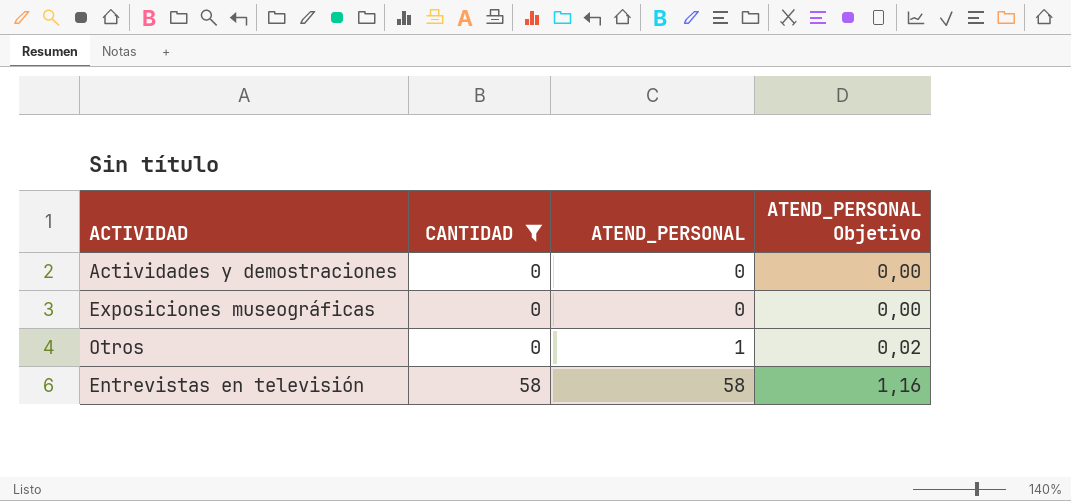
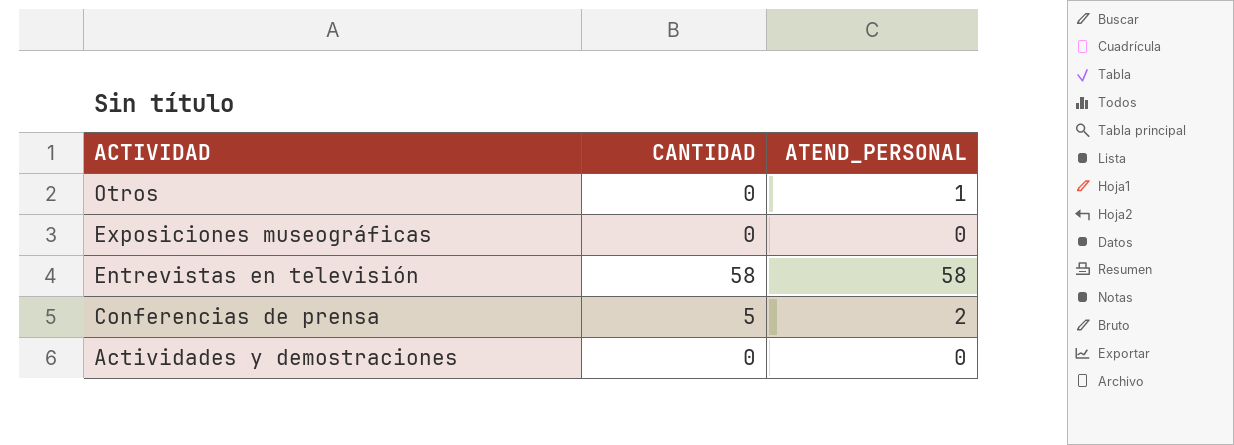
filter: CANTIDAD != 5 -> none
row order: CANTIDAD ascending -> ACTIVIDAD descending
column ATEND_PERSONAL Objetivo | formula: [ATEND_PERSONAL] * 0,02 -> none

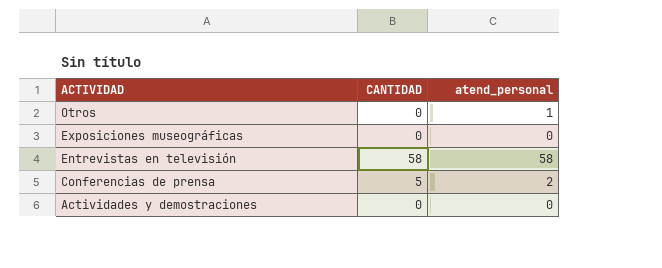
column name: ATEND_PERSONAL -> atend_personal

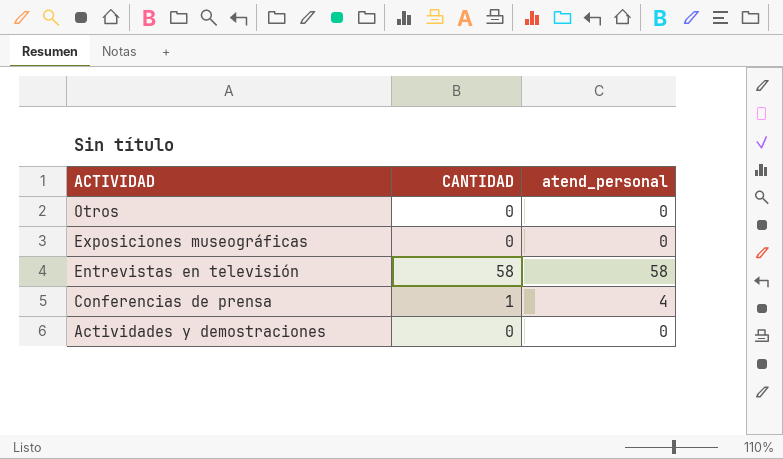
Otros | atend_personal: 1 -> 0
Conferencias de prensa | CANTIDAD: 5 -> 1
Conferencias de prensa | atend_personal: 2 -> 4

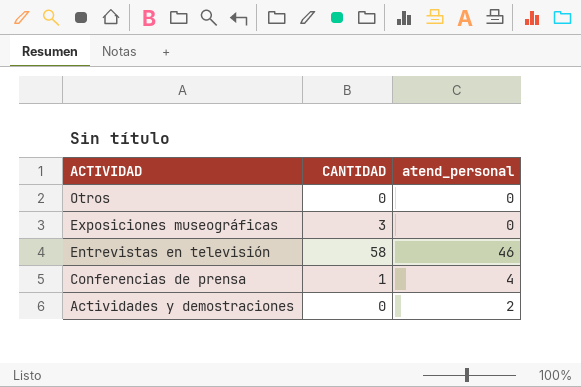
Exposiciones museográficas | CANTIDAD: 0 -> 3
Entrevistas en televisión | atend_personal: 58 -> 46
Actividades y demostraciones | atend_personal: 0 -> 2

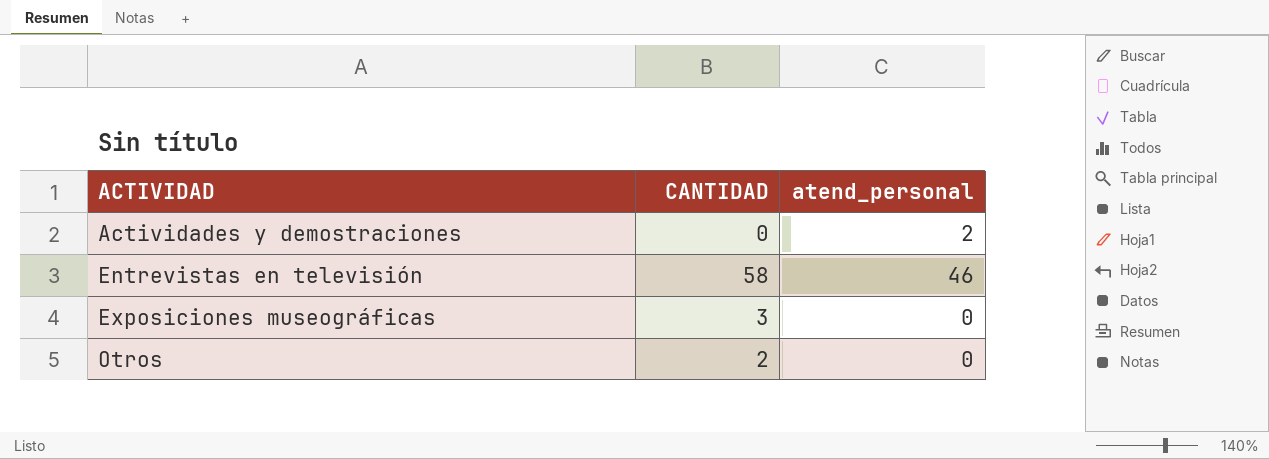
row order: ACTIVIDAD descending -> ACTIVIDAD ascending
row Conferencias de prensa: 1 | 4 -> none
Otros | CANTIDAD: 0 -> 2

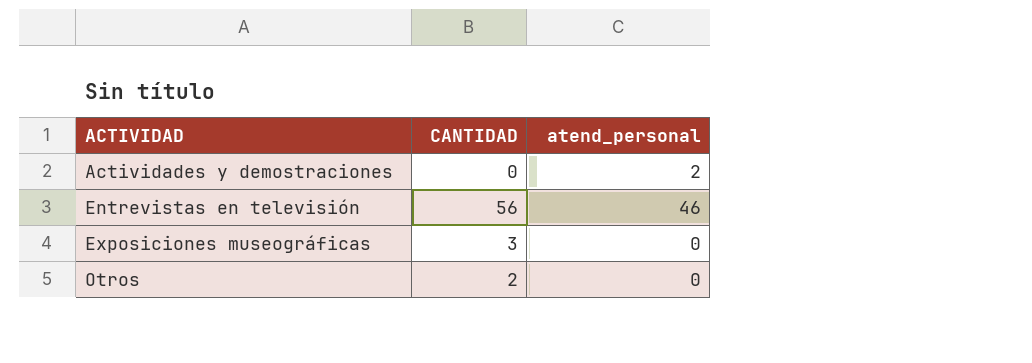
Entrevistas en televisión | CANTIDAD: 58 -> 56

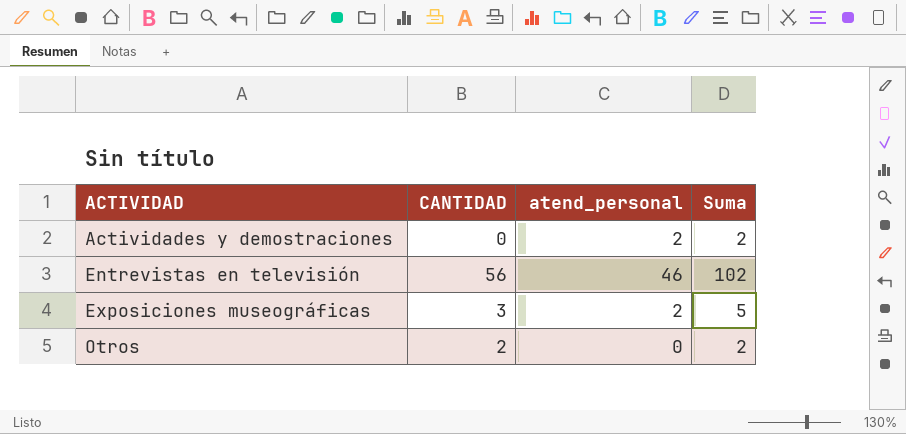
column Suma | formula: none -> [CANTIDAD] + [atend_personal]
Exposiciones museográficas | atend_personal: 0 -> 2

